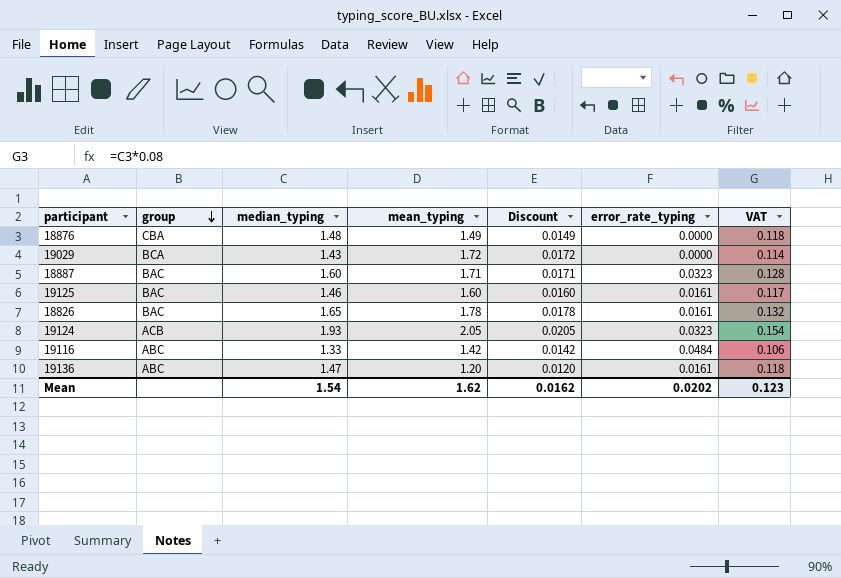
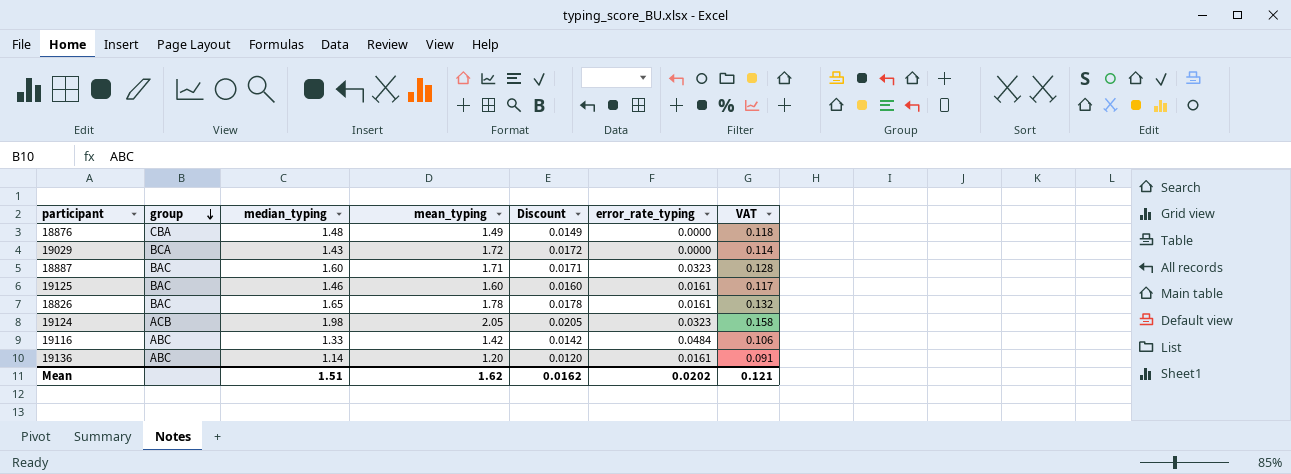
19124 | median_typing: 1.93 -> 1.98
19124 | VAT: 0.154 -> 0.158
19136 | median_typing: 1.47 -> 1.14
19136 | VAT: 0.118 -> 0.091
Mean | median_typing: 1.54 -> 1.51
Mean | VAT: 0.123 -> 0.121

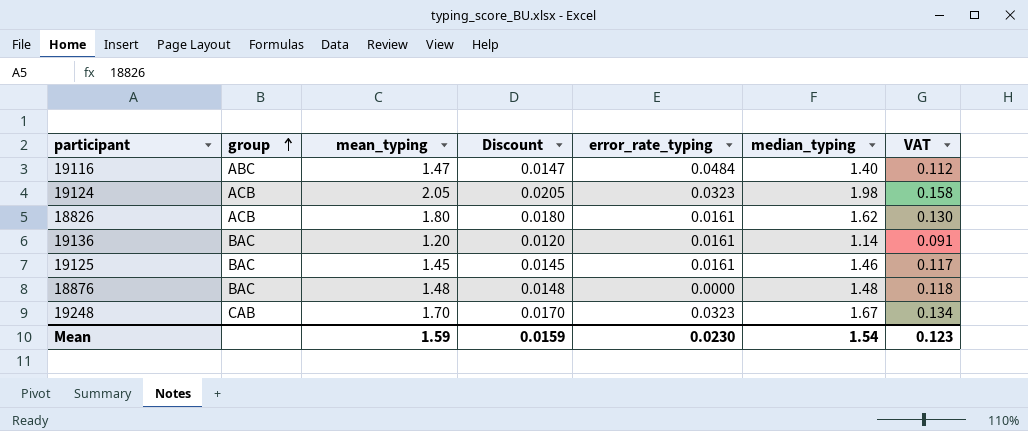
row order: group descending -> group ascending
column median_typing | position: 3 -> 6
row 19029: BCA | 1.43 | 1.72 | 0.0172 | 0.0000 | 0.114 -> none
row 18887: BAC | 1.60 | 1.71 | 0.0171 | 0.0323 | 0.128 -> none
19116 | mean_typing: 1.42 -> 1.47
19116 | Discount: 0.0142 -> 0.0147
19116 | median_typing: 1.33 -> 1.40
19116 | VAT: 0.106 -> 0.112
18826 | group: BAC -> ACB
18826 | mean_typing: 1.78 -> 1.80
18826 | Discount: 0.0178 -> 0.0180
18826 | median_typing: 1.65 -> 1.62
18826 | VAT: 0.132 -> 0.130
19136 | group: ABC -> BAC
19125 | mean_typing: 1.60 -> 1.45
19125 | Discount: 0.0160 -> 0.0145
18876 | group: CBA -> BAC
18876 | mean_typing: 1.49 -> 1.48
18876 | Discount: 0.0149 -> 0.0148
row 19248: none -> CAB | 1.70 | 0.0170 | 0.0323 | 1.67 | 0.134
Mean | mean_typing: 1.62 -> 1.59
Mean | Discount: 0.0162 -> 0.0159
Mean | error_rate_typing: 0.0202 -> 0.0230
Mean | median_typing: 1.51 -> 1.54
Mean | VAT: 0.121 -> 0.123

